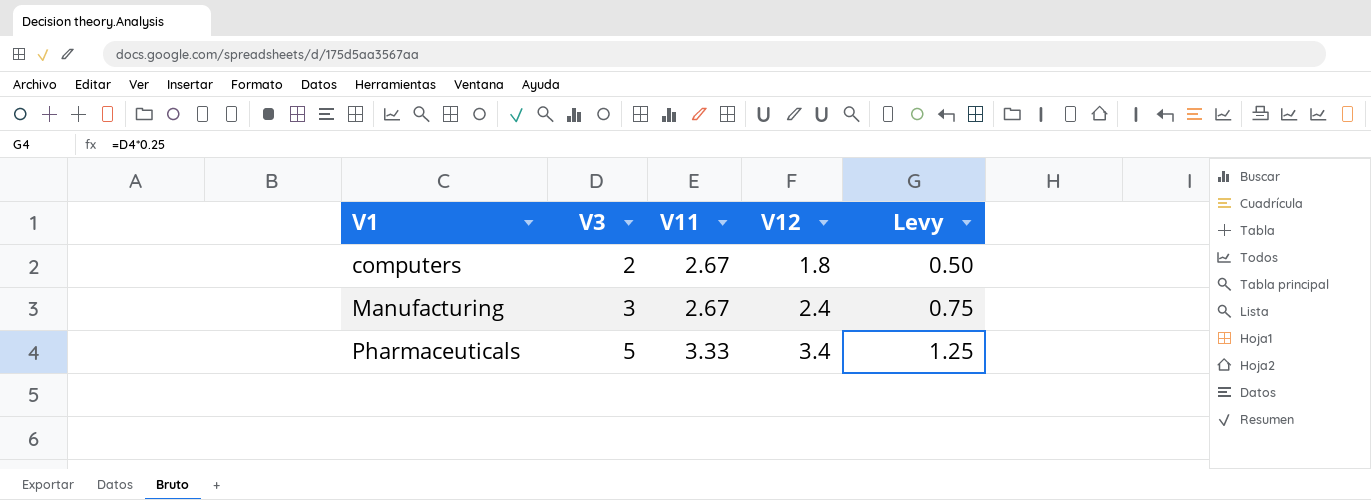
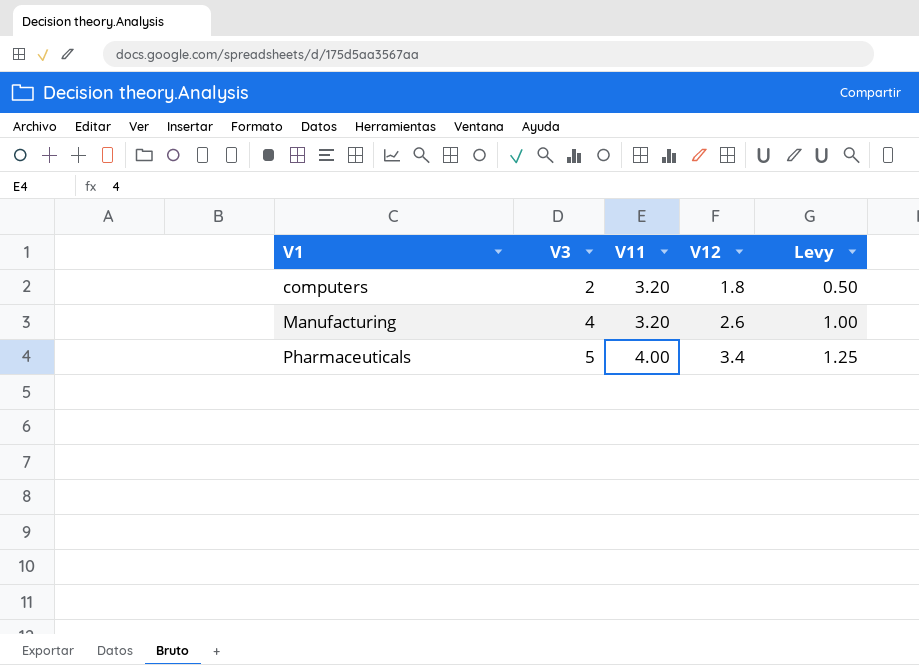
computers | V11: 2.67 -> 3.20
Manufacturing | V3: 3 -> 4
Manufacturing | V11: 2.67 -> 3.20
Manufacturing | V12: 2.4 -> 2.6
Manufacturing | Levy: 0.75 -> 1.00
Pharmaceuticals | V11: 3.33 -> 4.00

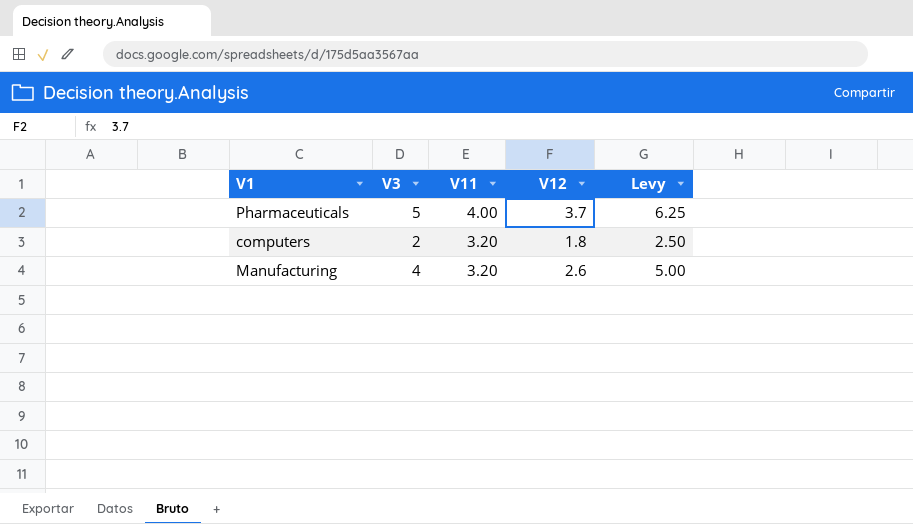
row order: V1 ascending -> V11 descending
column Levy | formula: [V3] * 0.25 -> [V3] * 1.25
Pharmaceuticals | V12: 3.4 -> 3.7

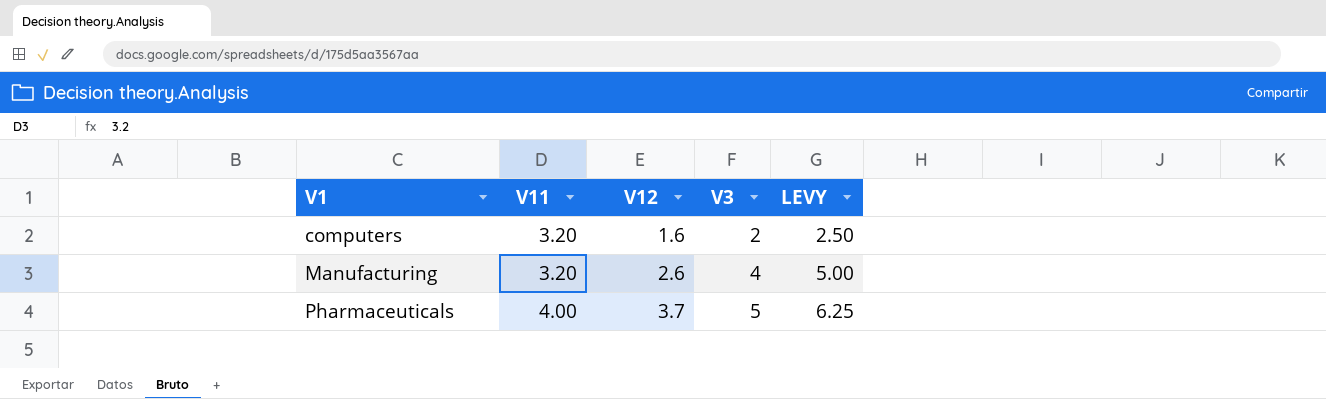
row order: V11 descending -> V1 ascending
column V3 | position: 2 -> 4
column name: Levy -> LEVY
computers | V12: 1.8 -> 1.6

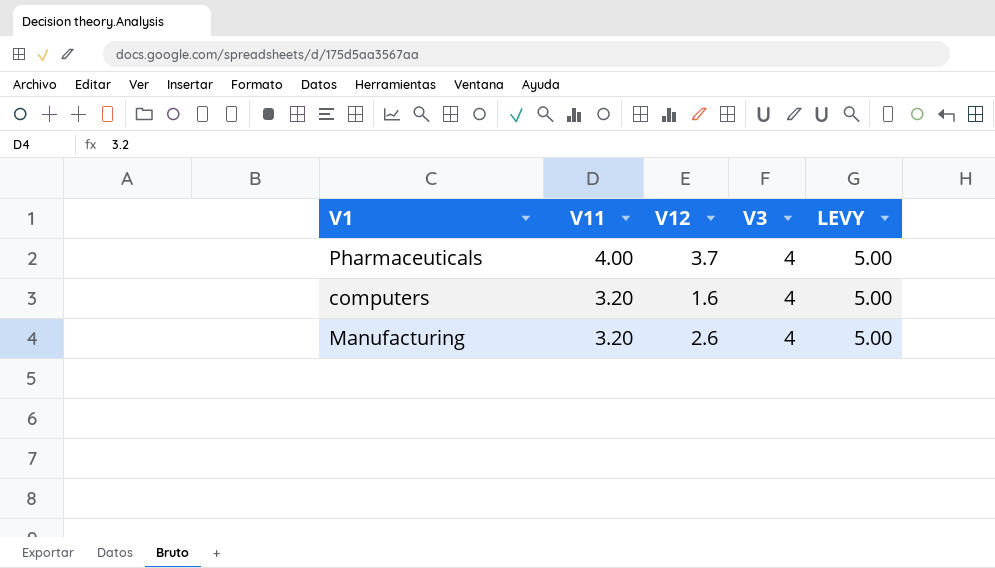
row order: V1 ascending -> V11 descending
Pharmaceuticals | V3: 5 -> 4
Pharmaceuticals | LEVY: 6.25 -> 5.00
computers | V3: 2 -> 4
computers | LEVY: 2.50 -> 5.00

